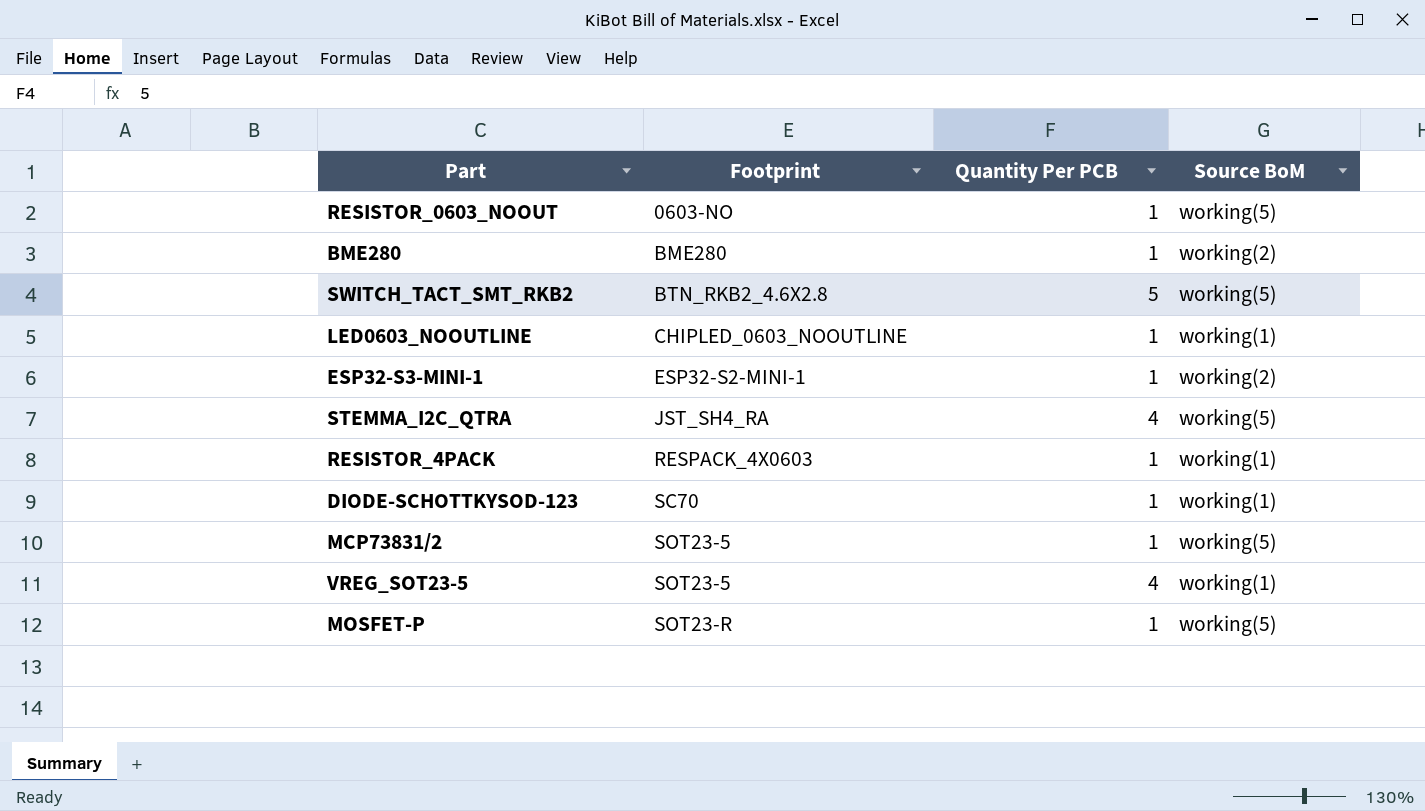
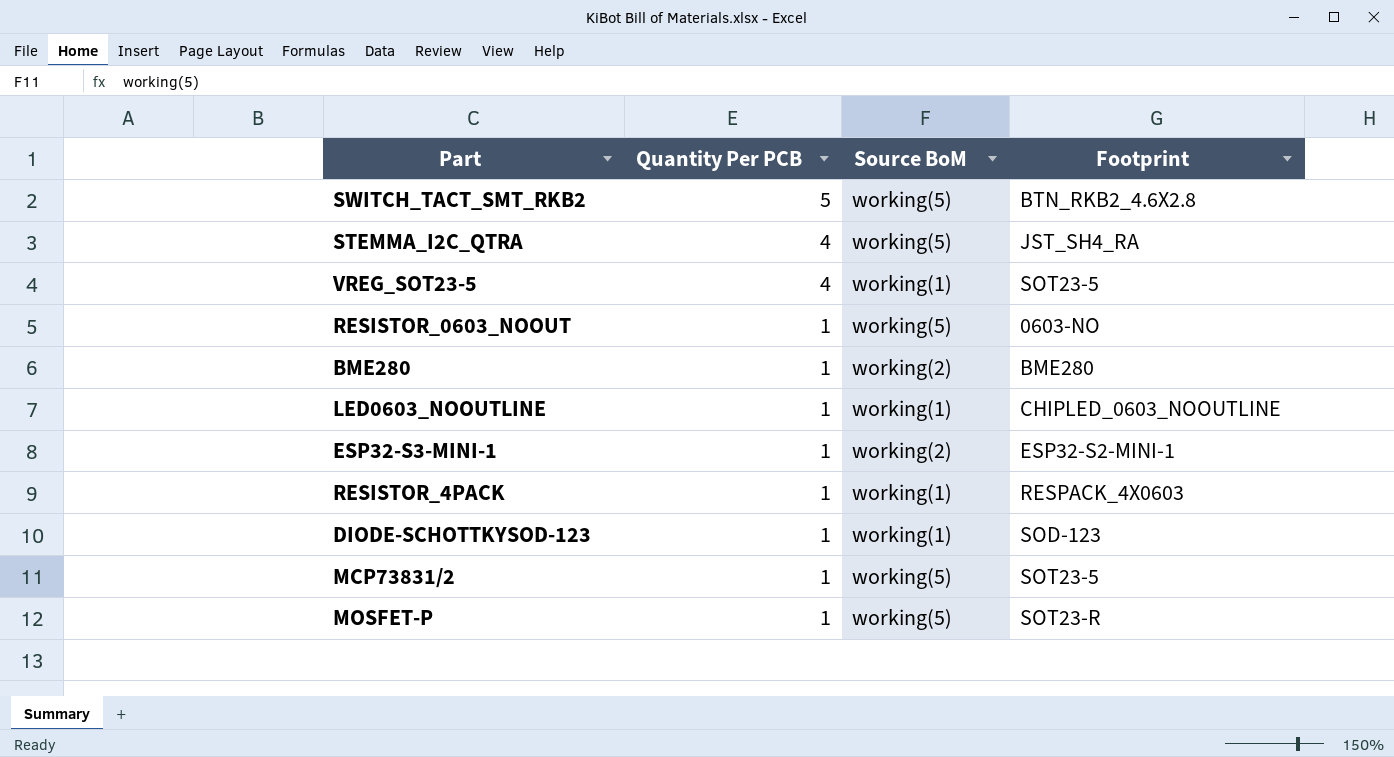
row order: Footprint ascending -> Quantity Per PCB descending
column Footprint | position: 2 -> 4
DIODE-SCHOTTKYSOD-123 | Footprint: SC70 -> SOD-123

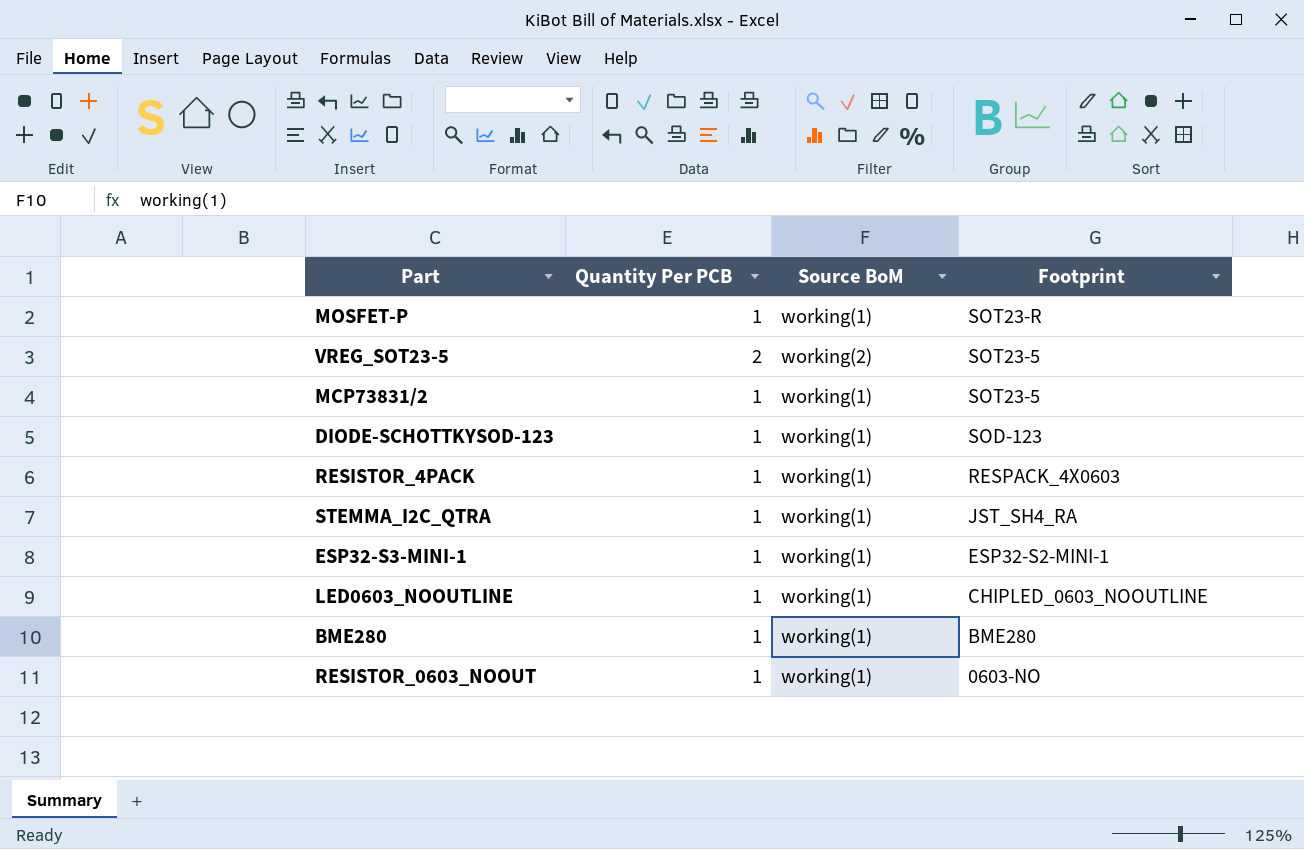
row order: Quantity Per PCB descending -> Footprint descending
row SWITCH_TACT_SMT_RKB2: 5 | working(5) | BTN_RKB2_4.6X2.8 -> none
MOSFET-P | Source BoM: working(5) -> working(1)
VREG_SOT23-5 | Quantity Per PCB: 4 -> 2
VREG_SOT23-5 | Source BoM: working(1) -> working(2)
MCP73831/2 | Source BoM: working(5) -> working(1)
STEMMA_I2C_QTRA | Quantity Per PCB: 4 -> 1
STEMMA_I2C_QTRA | Source BoM: working(5) -> working(1)
ESP32-S3-MINI-1 | Source BoM: working(2) -> working(1)
BME280 | Source BoM: working(2) -> working(1)
RESISTOR_0603_NOOUT | Source BoM: working(5) -> working(1)

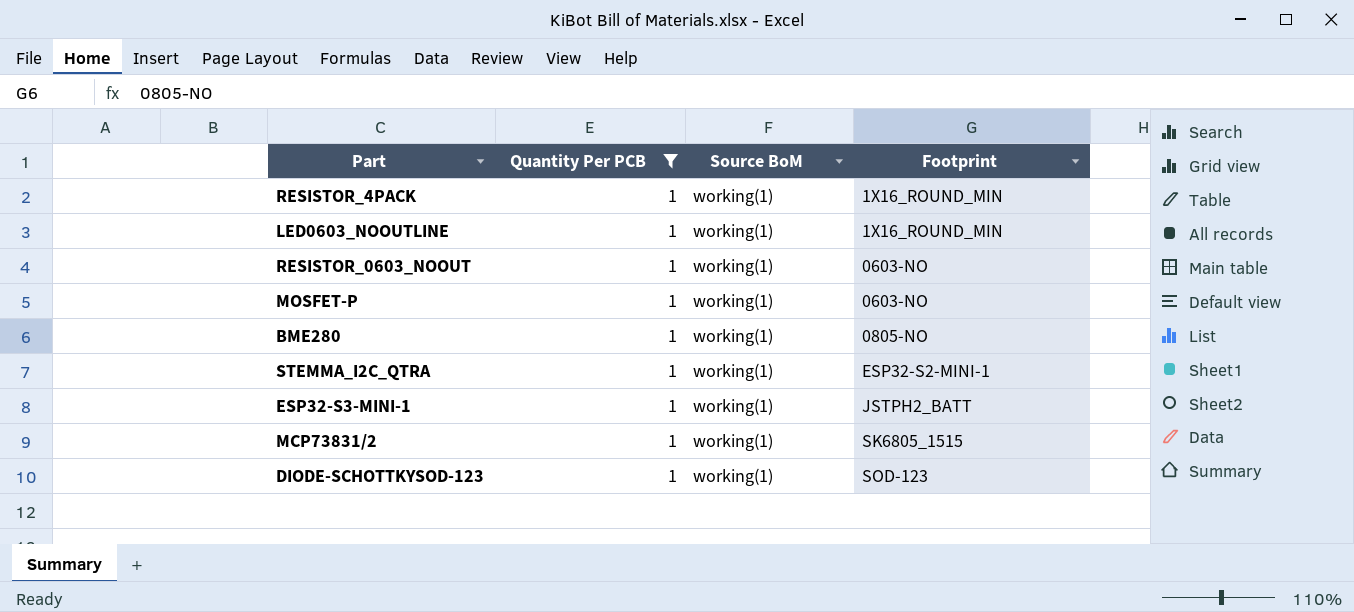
filter: none -> Quantity Per PCB = 1
row order: Footprint descending -> Footprint ascending
RESISTOR_4PACK | Footprint: RESPACK_4X0603 -> 1X16_ROUND_MIN
LED0603_NOOUTLINE | Footprint: CHIPLED_0603_NOOUTLINE -> 1X16_ROUND_MIN
MOSFET-P | Footprint: SOT23-R -> 0603-NO
BME280 | Footprint: BME280 -> 0805-NO
STEMMA_I2C_QTRA | Footprint: JST_SH4_RA -> ESP32-S2-MINI-1
ESP32-S3-MINI-1 | Footprint: ESP32-S2-MINI-1 -> JSTPH2_BATT
MCP73831/2 | Footprint: SOT23-5 -> SK6805_1515

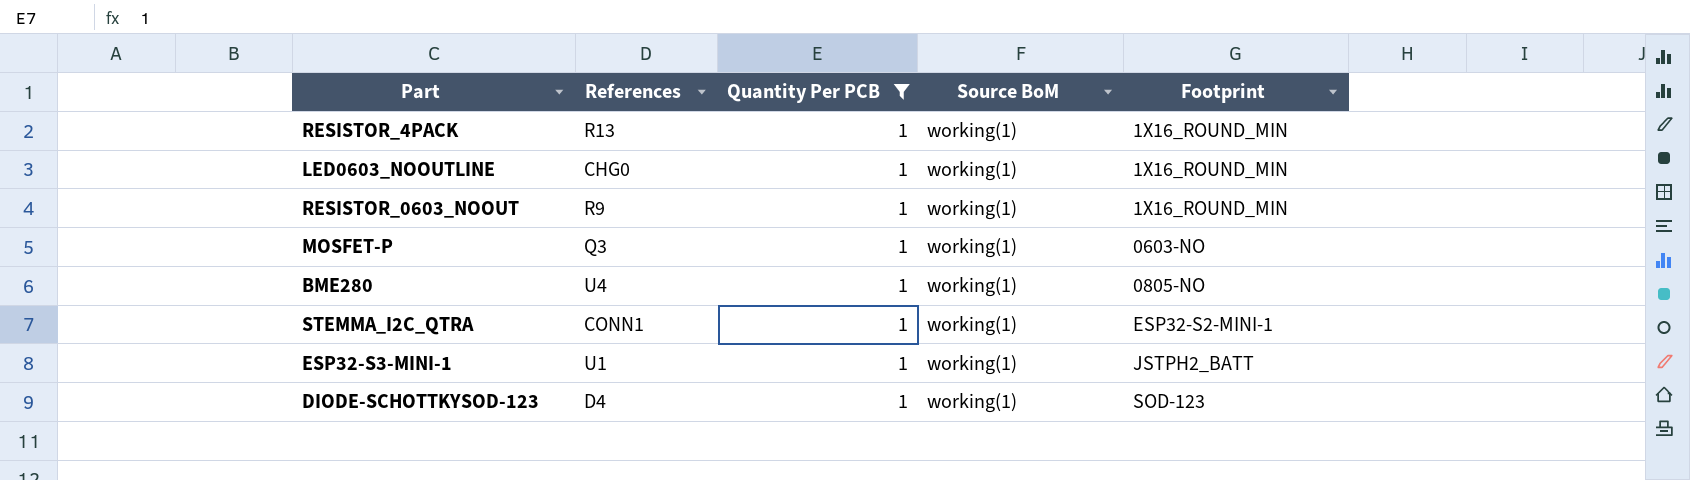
column References | position: none -> 2
row MCP73831/2: 1 | working(1) | SK6805_1515 -> none
RESISTOR_0603_NOOUT | Footprint: 0603-NO -> 1X16_ROUND_MIN

